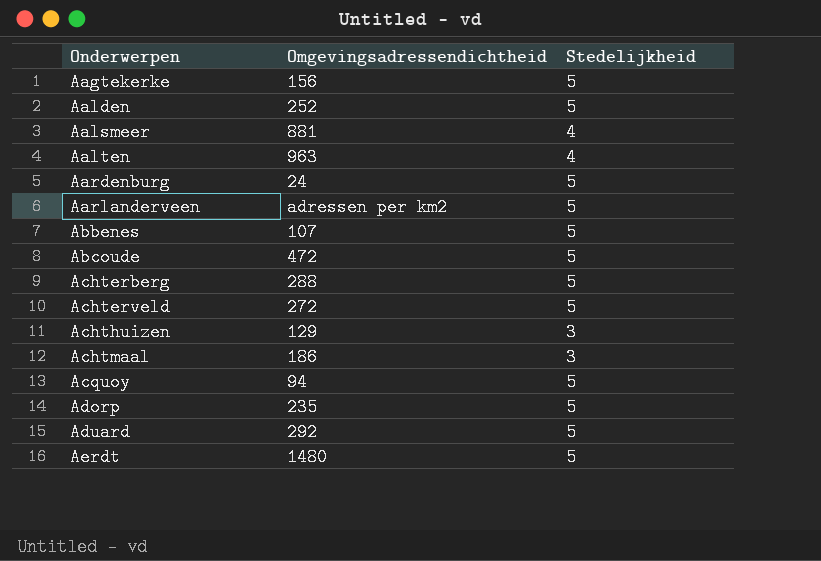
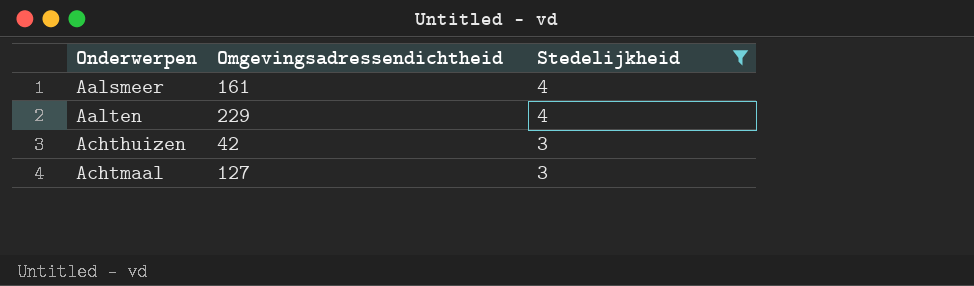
filter: none -> Stedelijkheid != 5
Aalsmeer | Omgevingsadressendichtheid: 881 -> 161
Aalten | Omgevingsadressendichtheid: 963 -> 229
Achthuizen | Omgevingsadressendichtheid: 129 -> 42
Achtmaal | Omgevingsadressendichtheid: 186 -> 127

